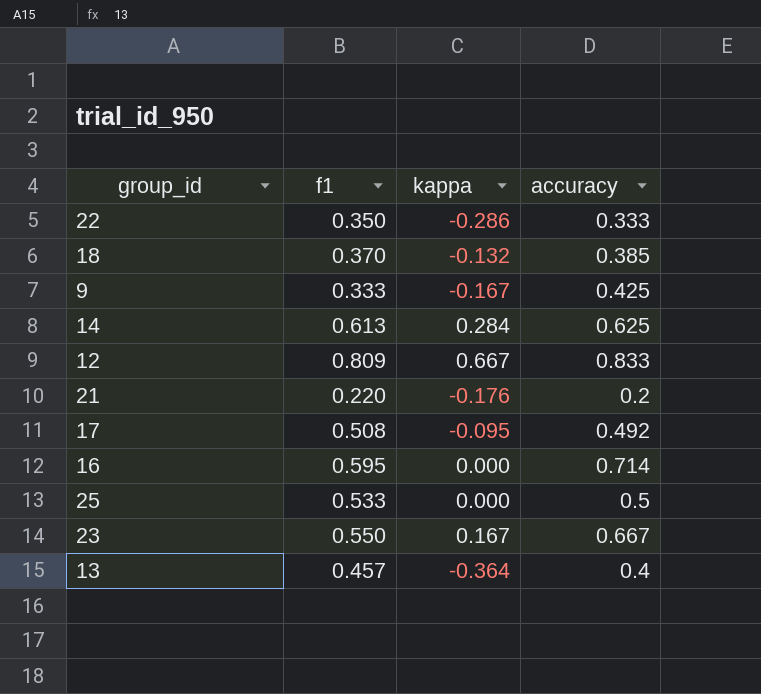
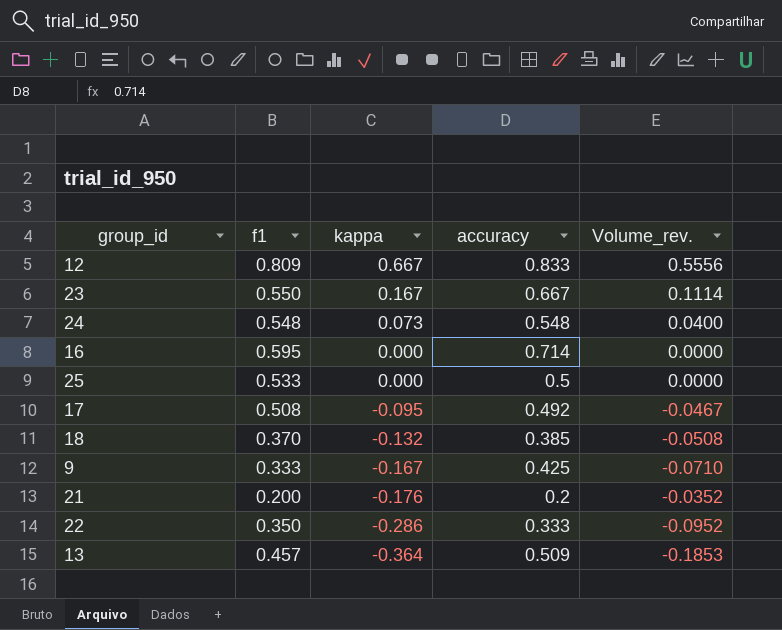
row order: none -> kappa descending
column Volume_rev. | formula: none -> [kappa] * [accuracy]
row 14: 0.613 | 0.284 | 0.625 -> none
row 24: none -> 0.548 | 0.073 | 0.548 | 0.0400
21 | f1: 0.220 -> 0.200
13 | accuracy: 0.4 -> 0.509

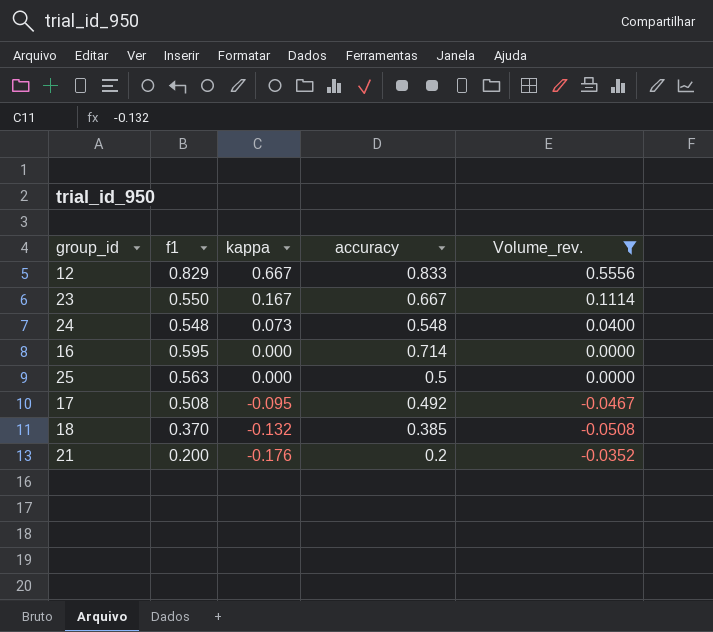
filter: none -> Volume_rev. >= -0.0508
12 | f1: 0.809 -> 0.829
25 | f1: 0.533 -> 0.563

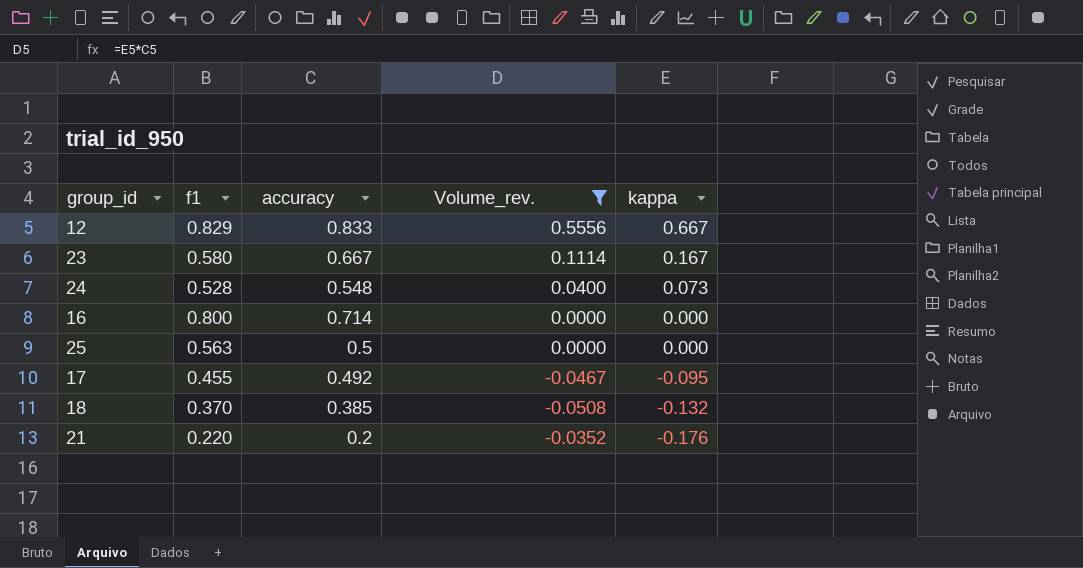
column kappa | position: 3 -> 5
23 | f1: 0.550 -> 0.580
24 | f1: 0.548 -> 0.528
16 | f1: 0.595 -> 0.800
17 | f1: 0.508 -> 0.455
21 | f1: 0.200 -> 0.220

